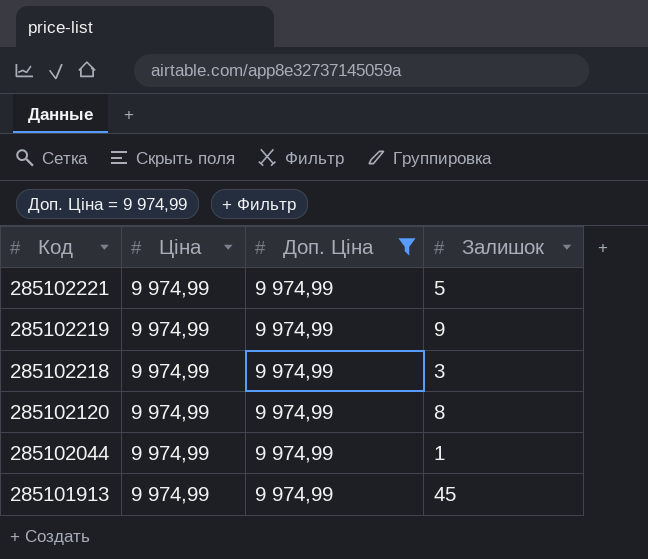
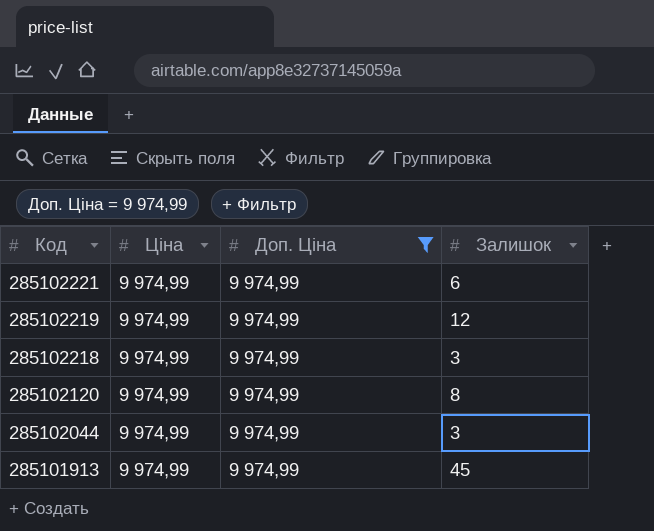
285102221 | Залишок: 5 -> 6
285102219 | Залишок: 9 -> 12
285102044 | Залишок: 1 -> 3

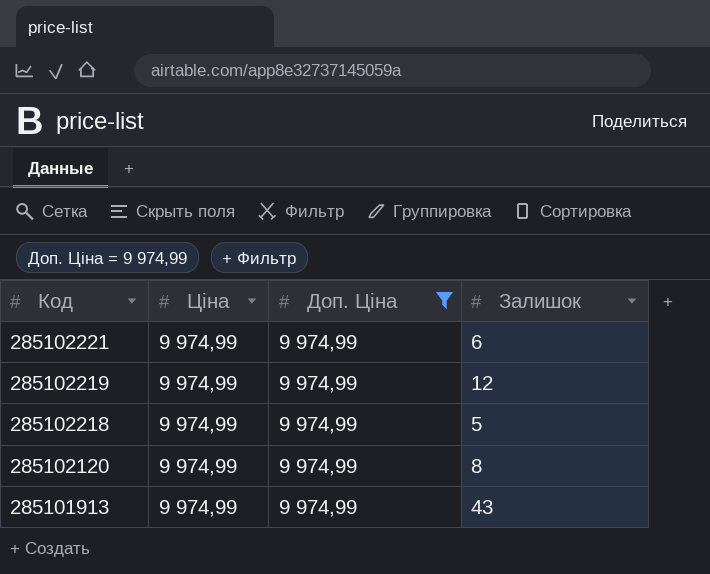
row 285102044: 9 974,99 | 9 974,99 | 3 -> none
285102218 | Залишок: 3 -> 5
285101913 | Залишок: 45 -> 43

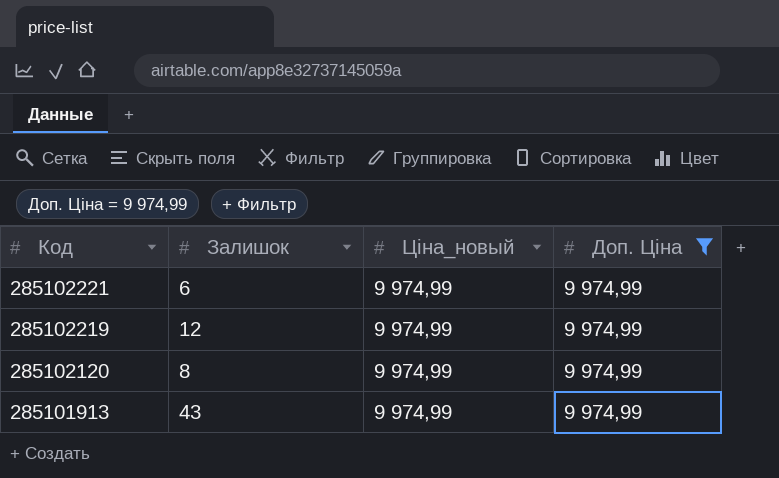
column Залишок | position: 4 -> 2
column name: Ціна -> Ціна_новый
row 285102218: 9 974,99 | 9 974,99 | 5 -> none

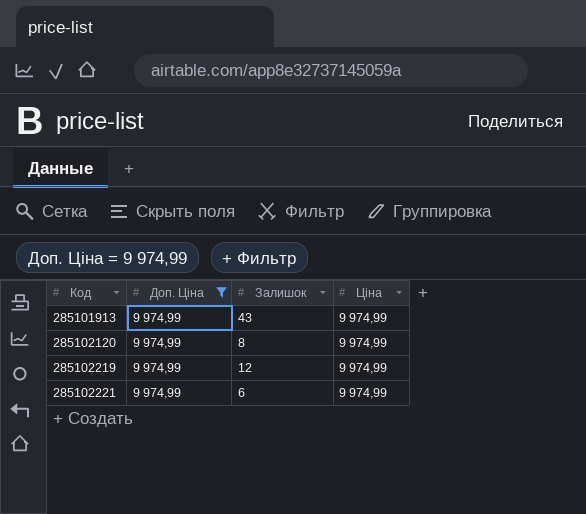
row order: Код descending -> Код ascending
column Доп. Ціна | position: 4 -> 2
column name: Ціна_новый -> Ціна

